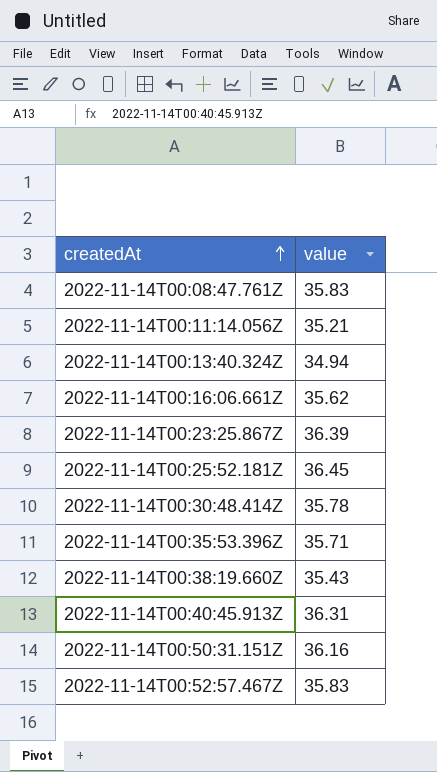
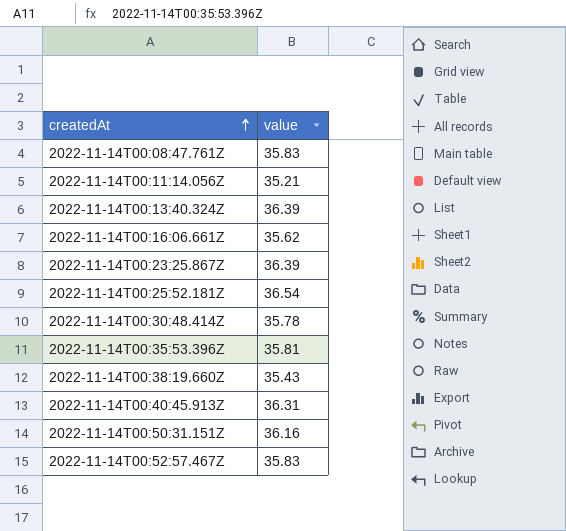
2022-11-14T00:13:40.324Z | value: 34.94 -> 36.39
2022-11-14T00:25:52.181Z | value: 36.45 -> 36.54
2022-11-14T00:35:53.396Z | value: 35.71 -> 35.81

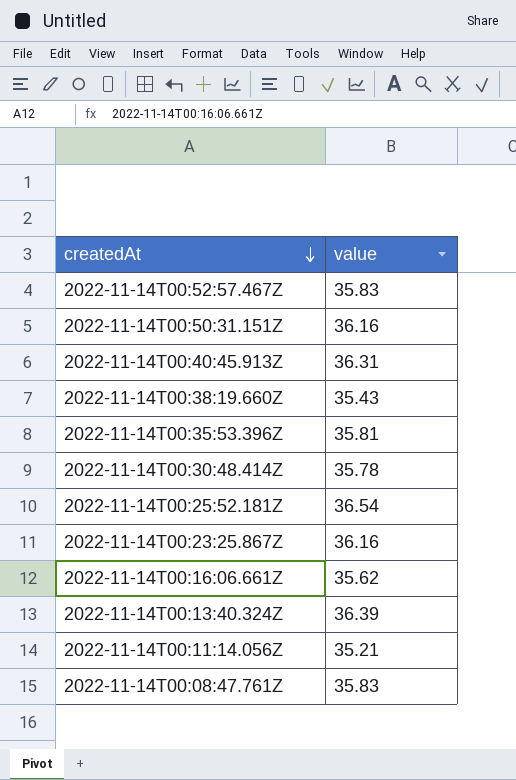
row order: createdAt ascending -> createdAt descending
2022-11-14T00:23:25.867Z | value: 36.39 -> 36.16

